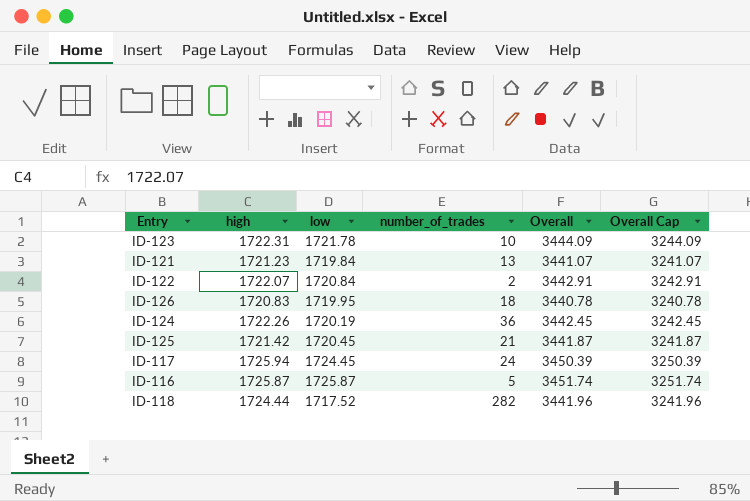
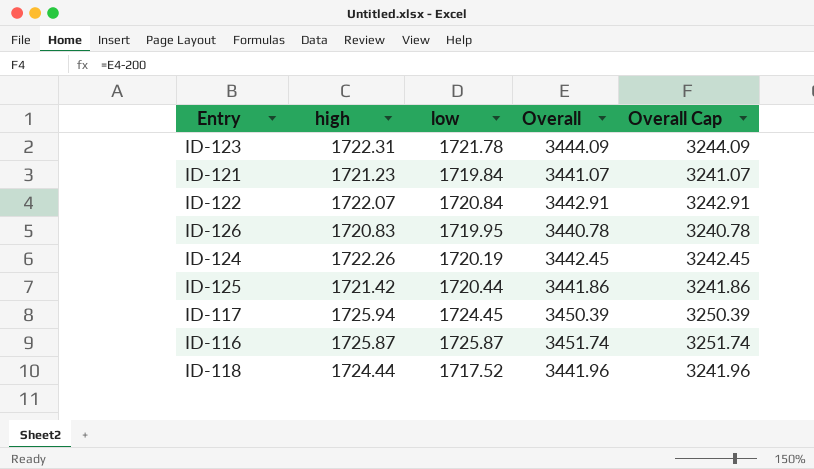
column number_of_trades | position: 4 -> none
ID-125 | low: 1720.45 -> 1720.44
ID-125 | Overall: 3441.87 -> 3441.86
ID-125 | Overall Cap: 3241.87 -> 3241.86

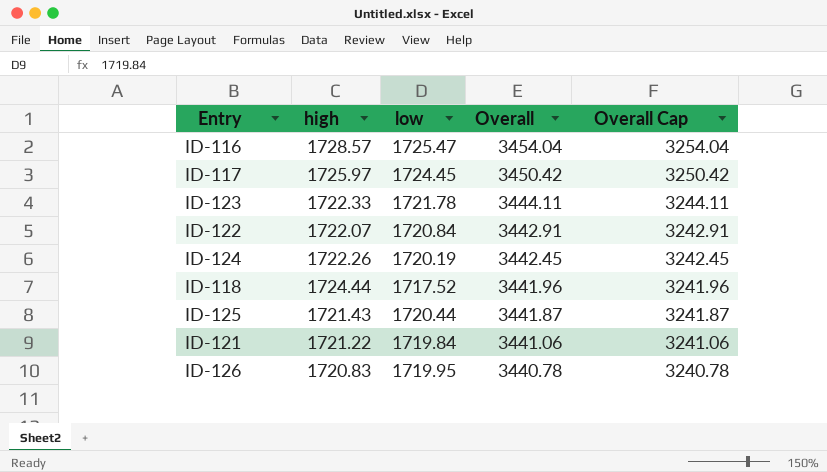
row order: none -> Overall descending
ID-116 | high: 1725.87 -> 1728.57
ID-116 | low: 1725.87 -> 1725.47
ID-116 | Overall: 3451.74 -> 3454.04
ID-116 | Overall Cap: 3251.74 -> 3254.04
ID-117 | high: 1725.94 -> 1725.97
ID-117 | Overall: 3450.39 -> 3450.42
ID-117 | Overall Cap: 3250.39 -> 3250.42
ID-123 | high: 1722.31 -> 1722.33
ID-123 | Overall: 3444.09 -> 3444.11
ID-123 | Overall Cap: 3244.09 -> 3244.11
ID-125 | high: 1721.42 -> 1721.43
ID-125 | Overall: 3441.86 -> 3441.87
ID-125 | Overall Cap: 3241.86 -> 3241.87
ID-121 | high: 1721.23 -> 1721.22
ID-121 | Overall: 3441.07 -> 3441.06
ID-121 | Overall Cap: 3241.07 -> 3241.06

